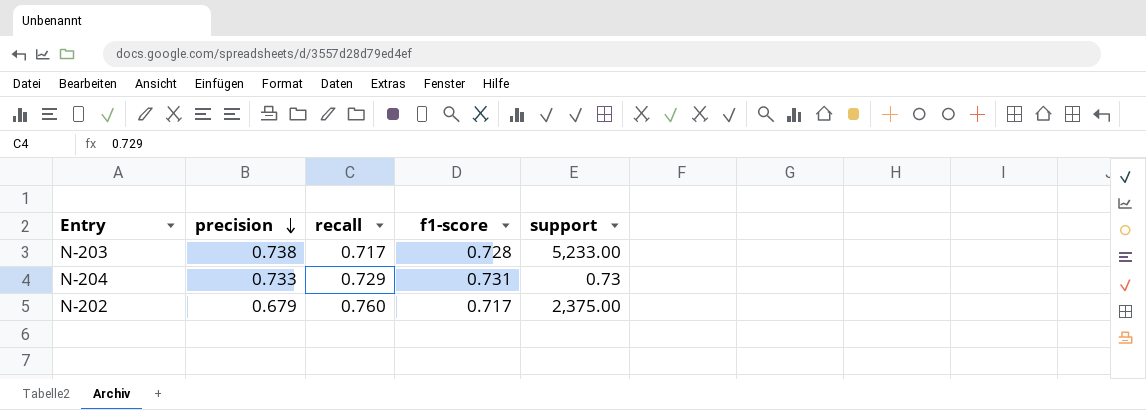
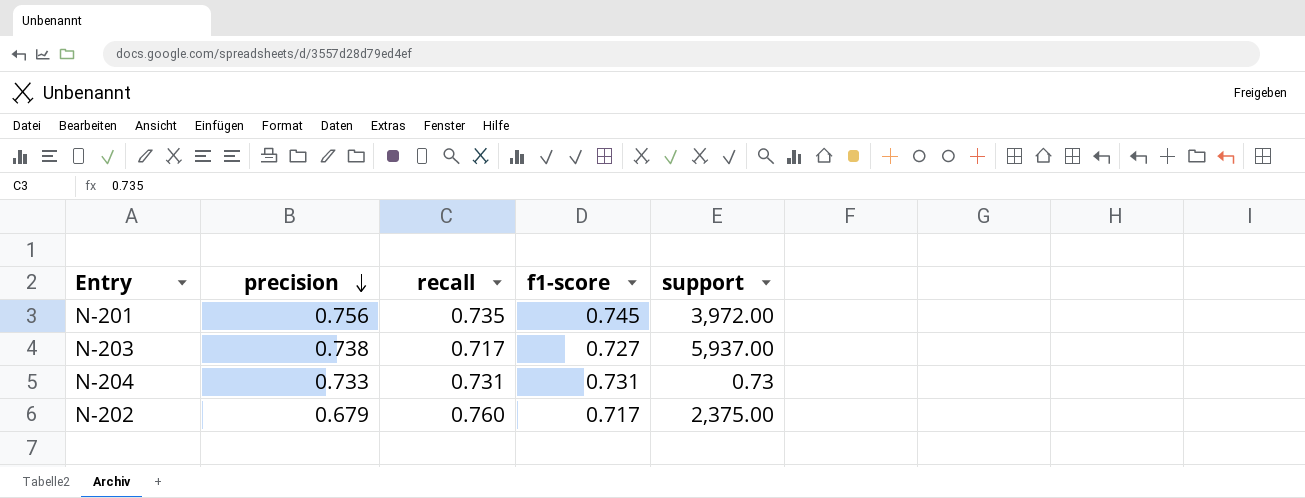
row N-201: none -> 0.756 | 0.735 | 0.745 | 3,972.00
N-203 | f1-score: 0.728 -> 0.727
N-203 | support: 5,233.00 -> 5,937.00
N-204 | recall: 0.729 -> 0.731

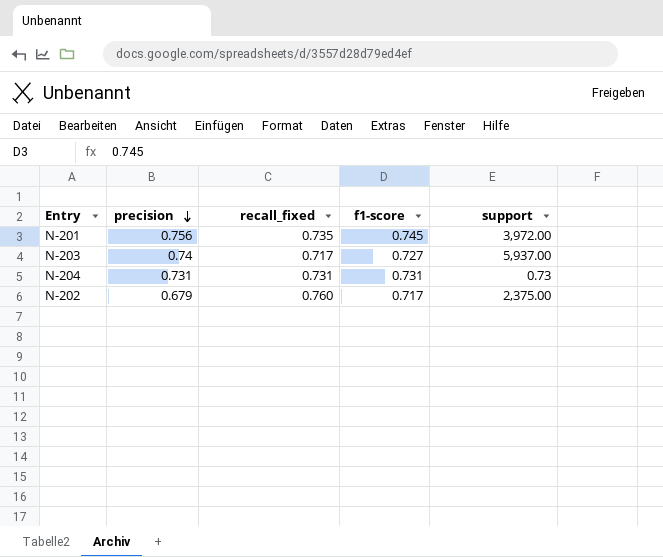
column name: recall -> recall_fixed
N-203 | precision: 0.738 -> 0.74
N-204 | precision: 0.733 -> 0.731

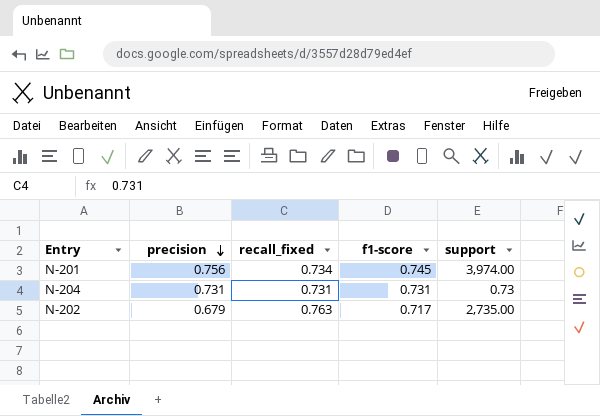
row N-203: 0.74 | 0.717 | 0.727 | 5,937.00 -> none
N-201 | recall_fixed: 0.735 -> 0.734
N-201 | support: 3,972.00 -> 3,974.00
N-202 | recall_fixed: 0.760 -> 0.763
N-202 | support: 2,375.00 -> 2,735.00

